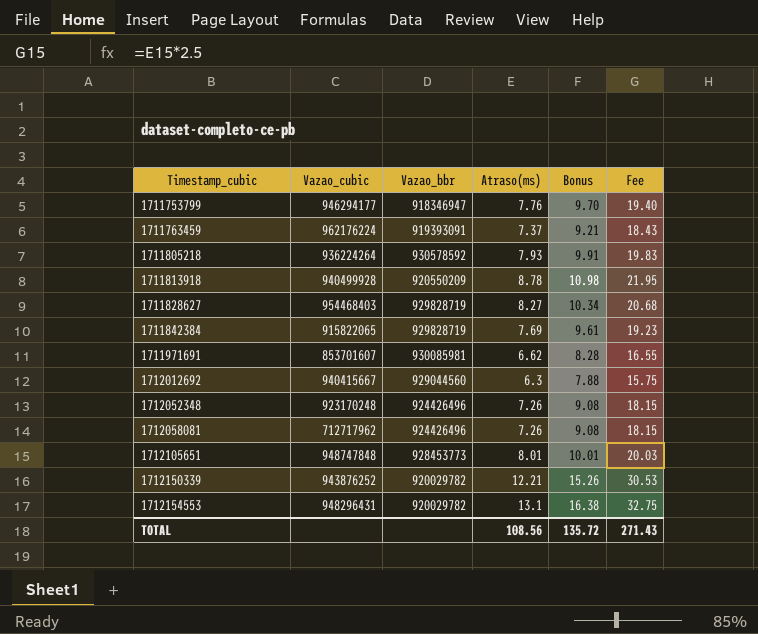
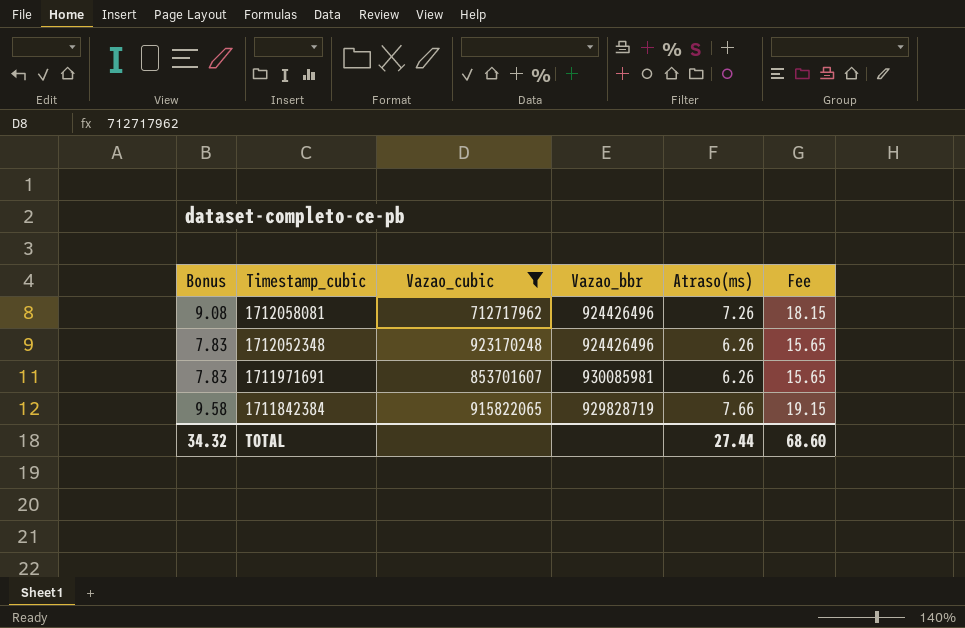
filter: none -> Vazao_cubic <= 923170248
row order: Timestamp_cubic ascending -> Timestamp_cubic descending
column Bonus | position: 5 -> 1
1712052348 | Bonus: 9.08 -> 7.83
1712052348 | Atraso(ms): 7.26 -> 6.26
1712052348 | Fee: 18.15 -> 15.65
1711971691 | Bonus: 8.28 -> 7.83
1711971691 | Atraso(ms): 6.62 -> 6.26
1711971691 | Fee: 16.55 -> 15.65
1711842384 | Bonus: 9.61 -> 9.58
1711842384 | Atraso(ms): 7.69 -> 7.66
1711842384 | Fee: 19.23 -> 19.15
TOTAL | Bonus: 135.72 -> 34.32
TOTAL | Atraso(ms): 108.56 -> 27.44
TOTAL | Fee: 271.43 -> 68.60

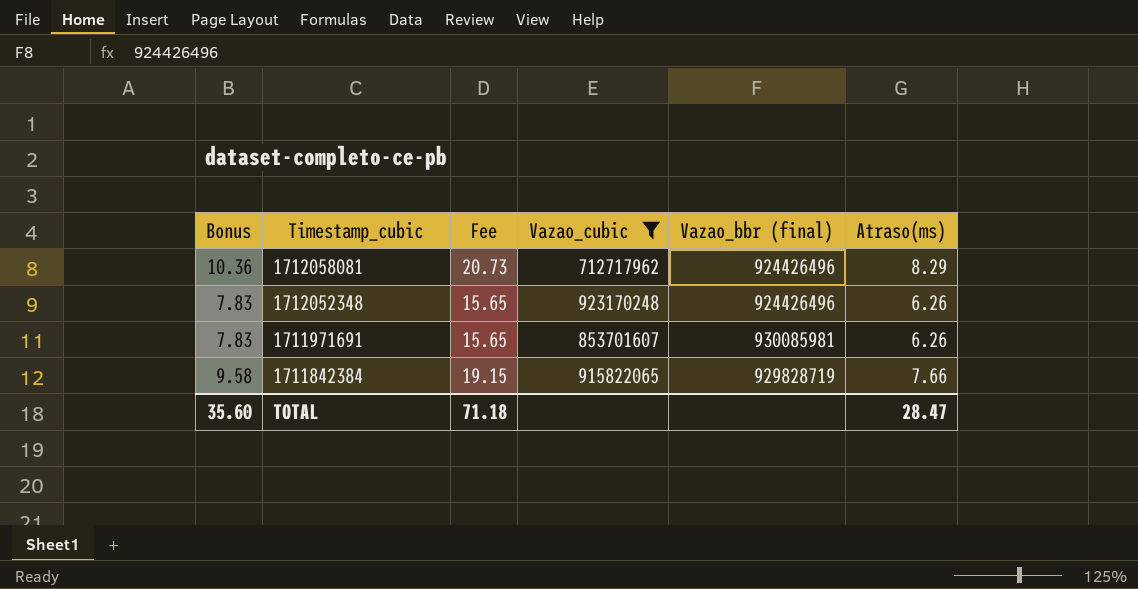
column Fee | position: 6 -> 3
column name: Vazao_bbr -> Vazao_bbr (final)
1712058081 | Bonus: 9.08 -> 10.36
1712058081 | Fee: 18.15 -> 20.73
1712058081 | Atraso(ms): 7.26 -> 8.29
TOTAL | Bonus: 34.32 -> 35.60
TOTAL | Fee: 68.60 -> 71.18
TOTAL | Atraso(ms): 27.44 -> 28.47

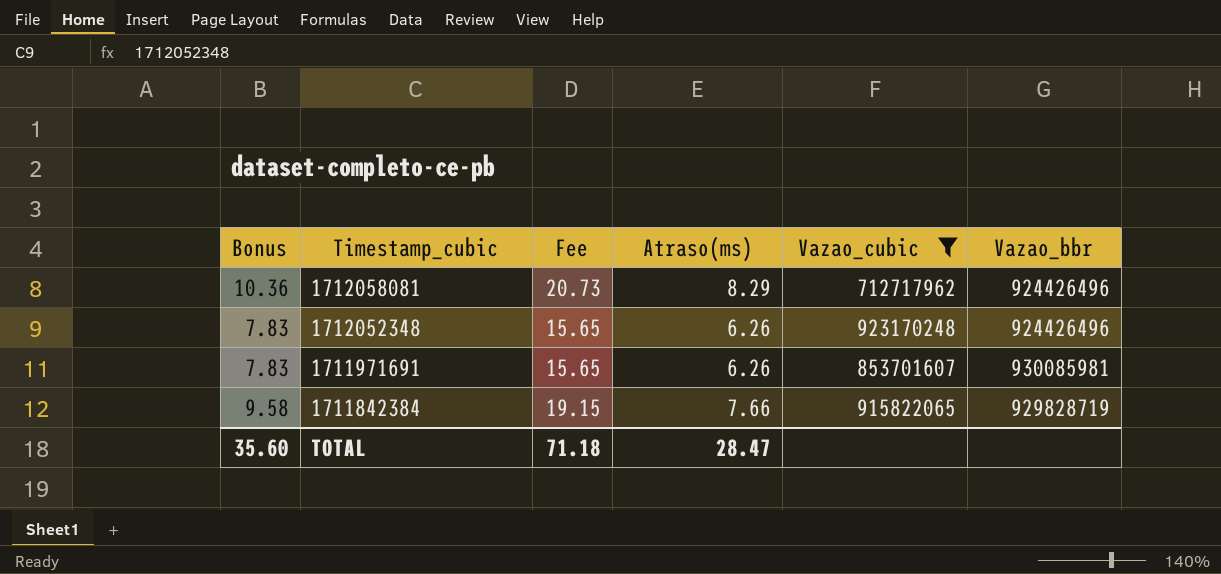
column Atraso(ms) | position: 6 -> 4
column name: Vazao_bbr (final) -> Vazao_bbr

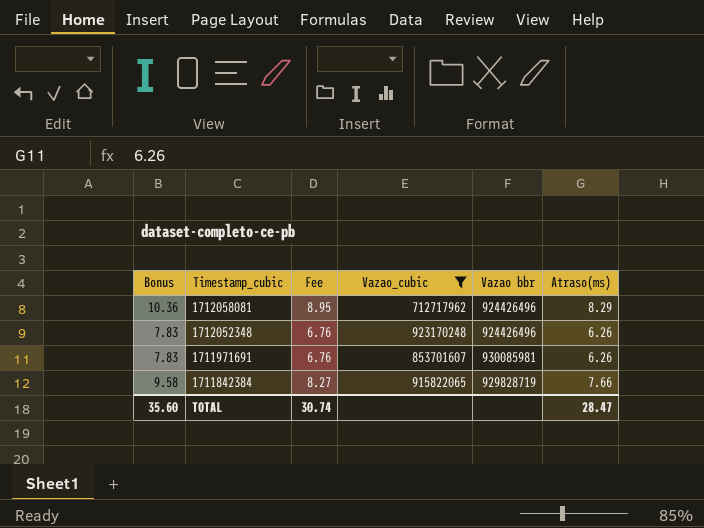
column Fee | formula: [Atraso(ms)] * 2.5 -> [Atraso(ms)] * 1.08
column name: Vazao_bbr -> Vazao bbr
column Atraso(ms) | position: 4 -> 6
TOTAL | Fee: 71.18 -> 30.74

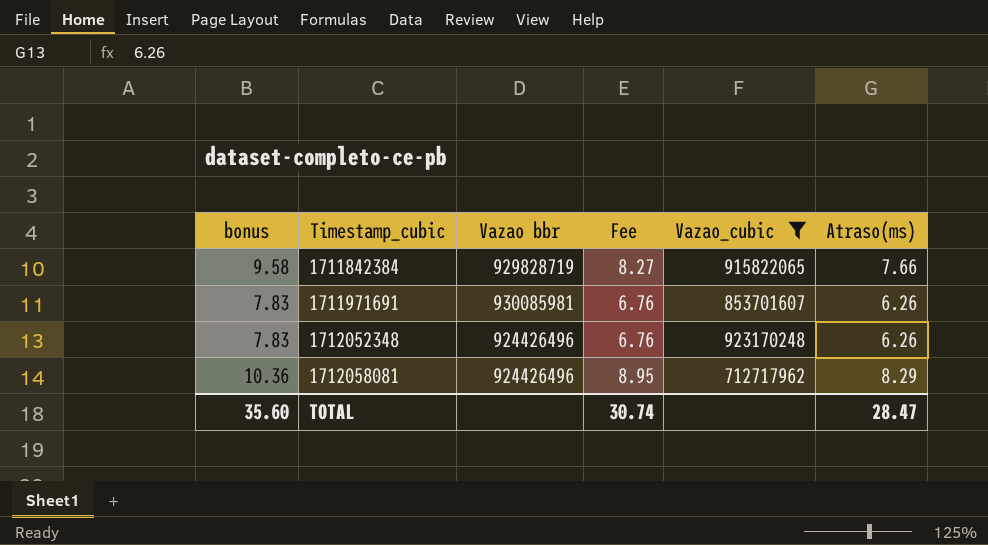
row order: Timestamp_cubic descending -> Timestamp_cubic ascending
column name: Bonus -> bonus
column Vazao bbr | position: 5 -> 3

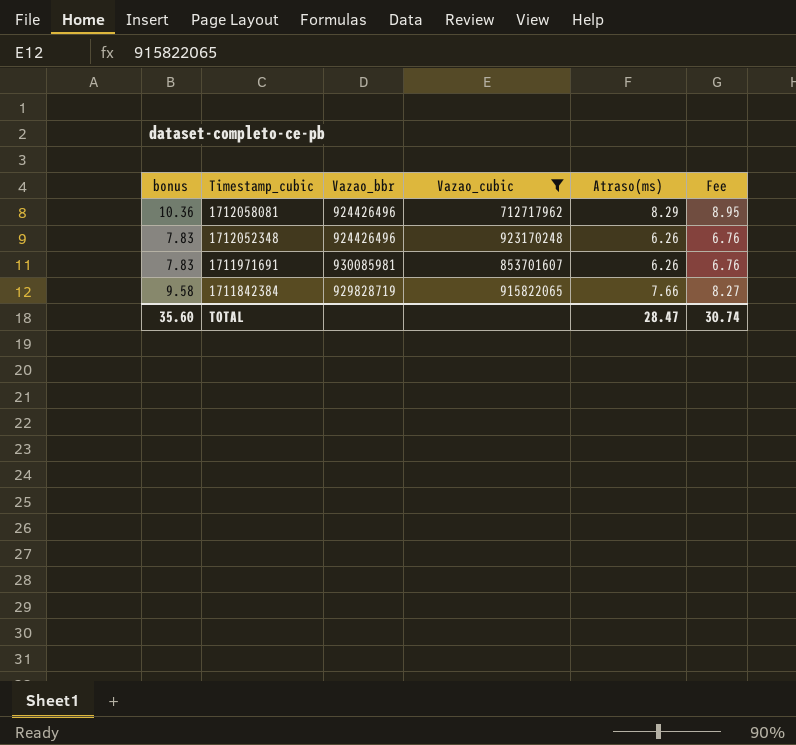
row order: Timestamp_cubic ascending -> Timestamp_cubic descending
column name: Vazao bbr -> Vazao_bbr
column Fee | position: 4 -> 6

